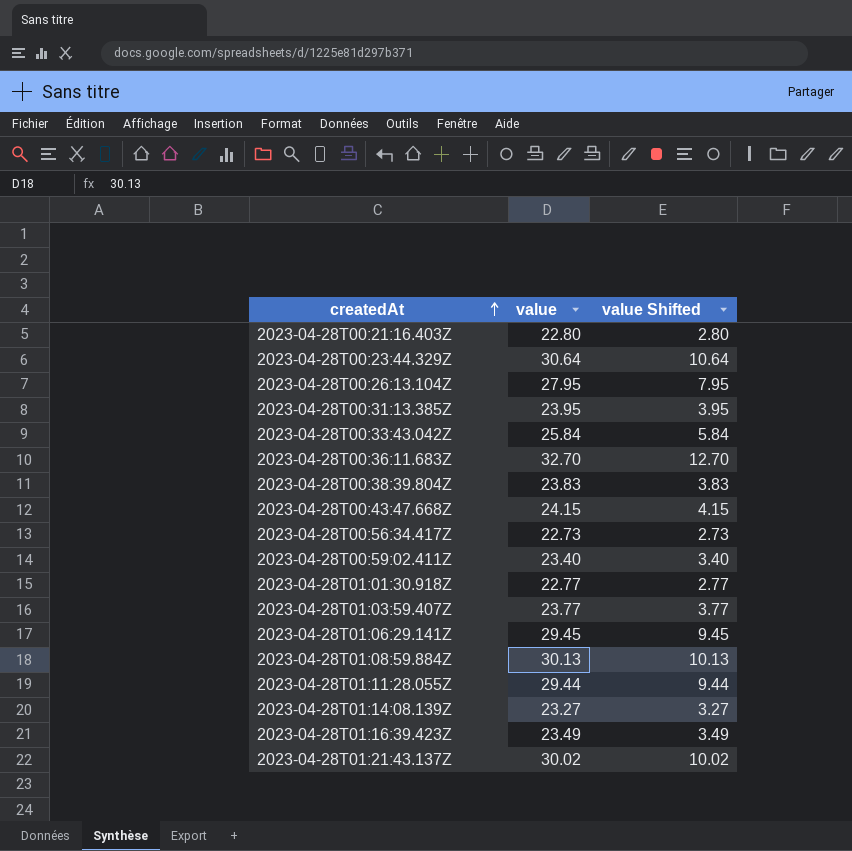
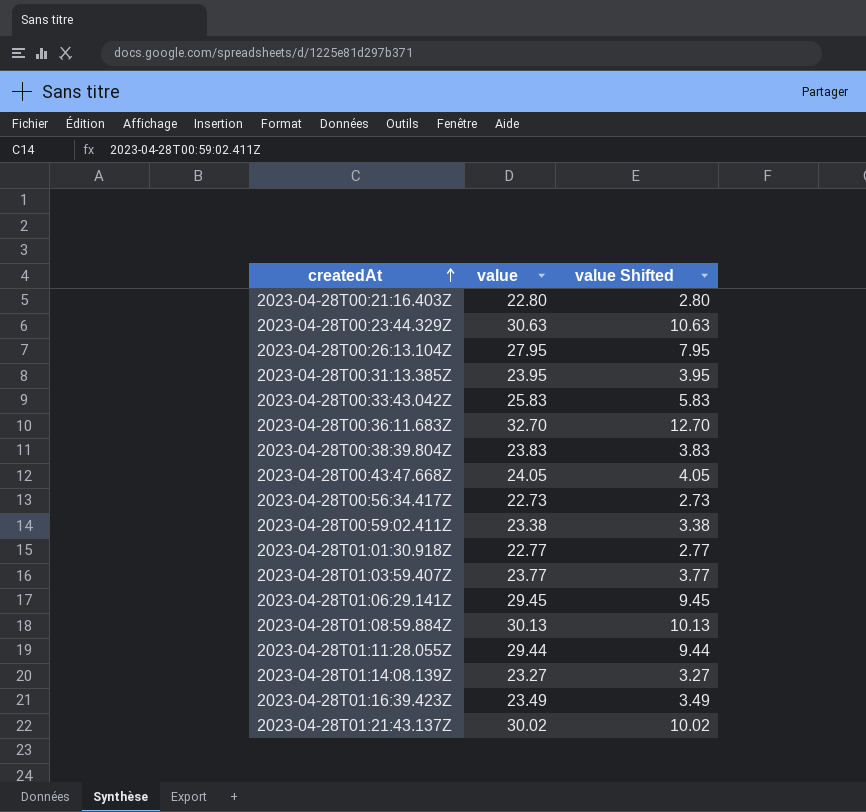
2023-04-28T00:23:44.329Z | value: 30.64 -> 30.63
2023-04-28T00:23:44.329Z | value Shifted: 10.64 -> 10.63
2023-04-28T00:33:43.042Z | value: 25.84 -> 25.83
2023-04-28T00:33:43.042Z | value Shifted: 5.84 -> 5.83
2023-04-28T00:43:47.668Z | value: 24.15 -> 24.05
2023-04-28T00:43:47.668Z | value Shifted: 4.15 -> 4.05
2023-04-28T00:59:02.411Z | value: 23.40 -> 23.38
2023-04-28T00:59:02.411Z | value Shifted: 3.40 -> 3.38

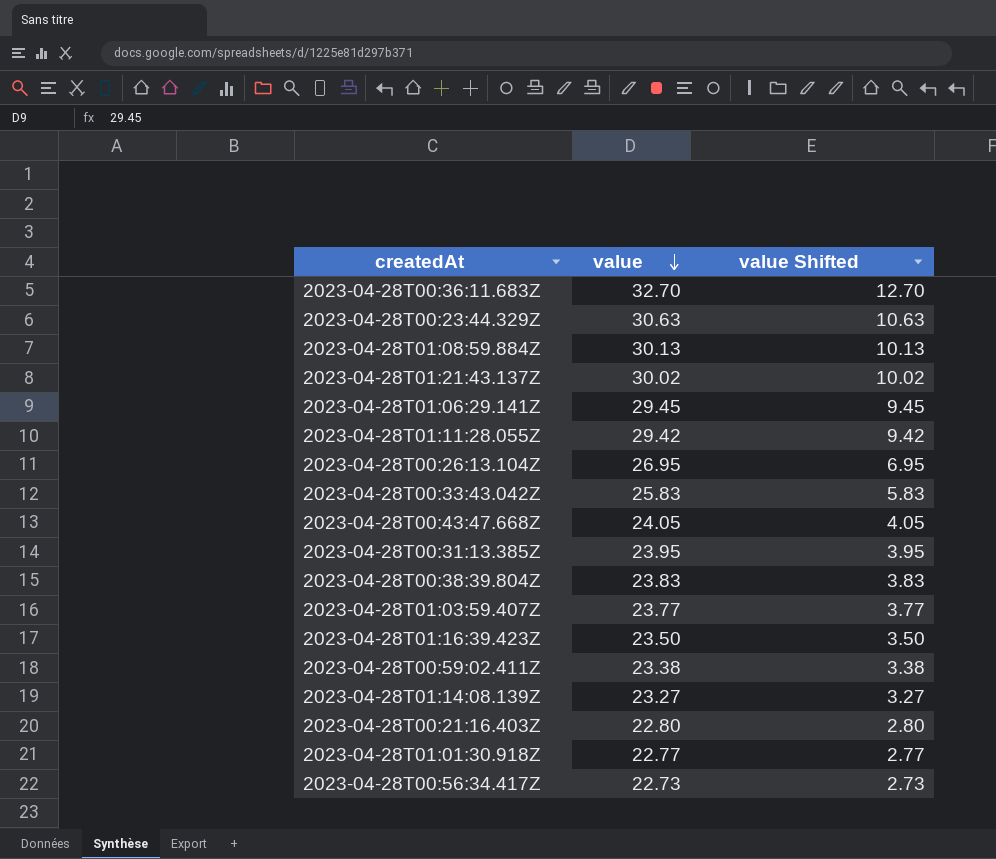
row order: createdAt ascending -> value descending
2023-04-28T01:11:28.055Z | value: 29.44 -> 29.42
2023-04-28T01:11:28.055Z | value Shifted: 9.44 -> 9.42
2023-04-28T00:26:13.104Z | value: 27.95 -> 26.95
2023-04-28T00:26:13.104Z | value Shifted: 7.95 -> 6.95
2023-04-28T01:16:39.423Z | value: 23.49 -> 23.50
2023-04-28T01:16:39.423Z | value Shifted: 3.49 -> 3.50

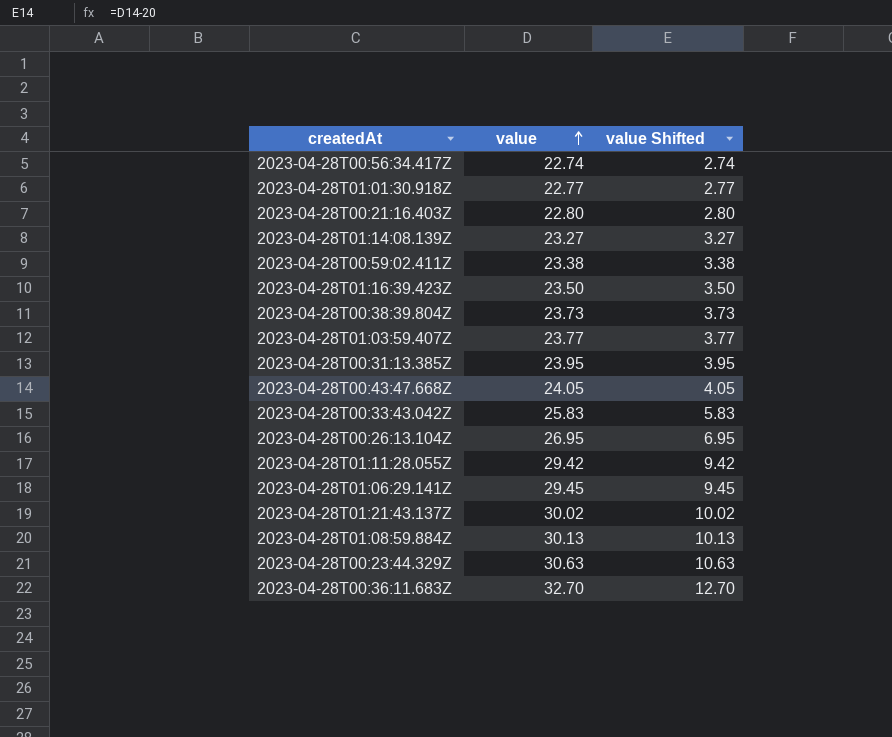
row order: value descending -> value ascending
2023-04-28T00:56:34.417Z | value: 22.73 -> 22.74
2023-04-28T00:56:34.417Z | value Shifted: 2.73 -> 2.74
2023-04-28T00:38:39.804Z | value: 23.83 -> 23.73
2023-04-28T00:38:39.804Z | value Shifted: 3.83 -> 3.73

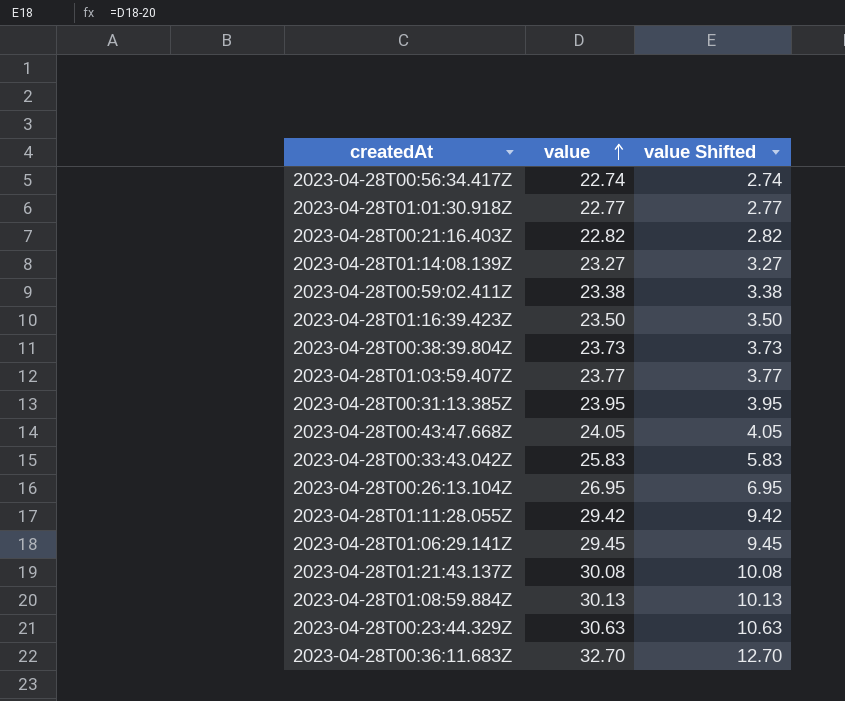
2023-04-28T00:21:16.403Z | value: 22.80 -> 22.82
2023-04-28T00:21:16.403Z | value Shifted: 2.80 -> 2.82
2023-04-28T01:21:43.137Z | value: 30.02 -> 30.08
2023-04-28T01:21:43.137Z | value Shifted: 10.02 -> 10.08

